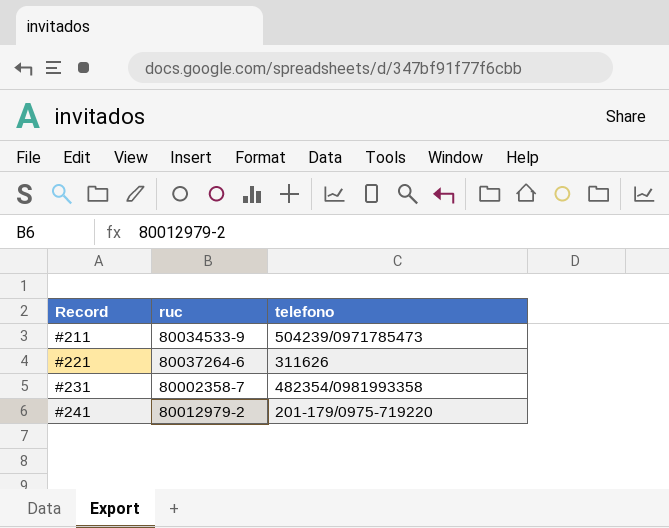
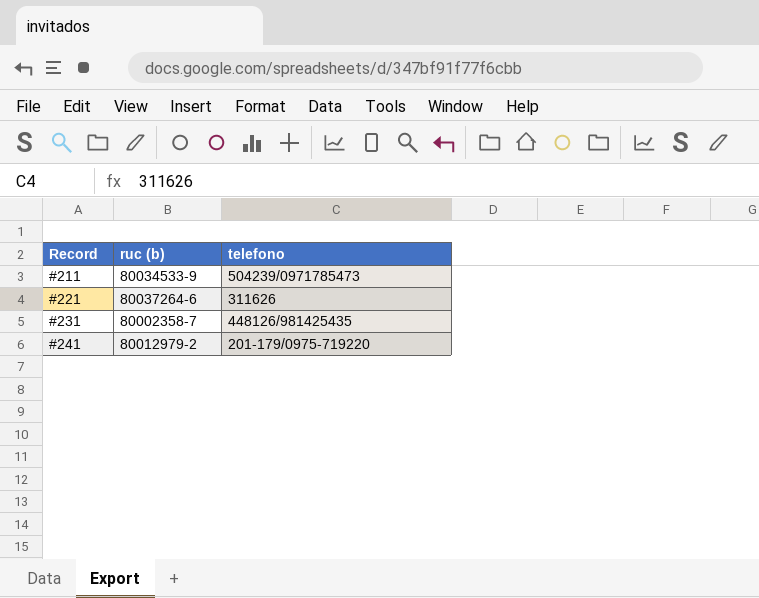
column name: ruc -> ruc (b)
#231 | telefono: 482354/0981993358 -> 448126/981425435

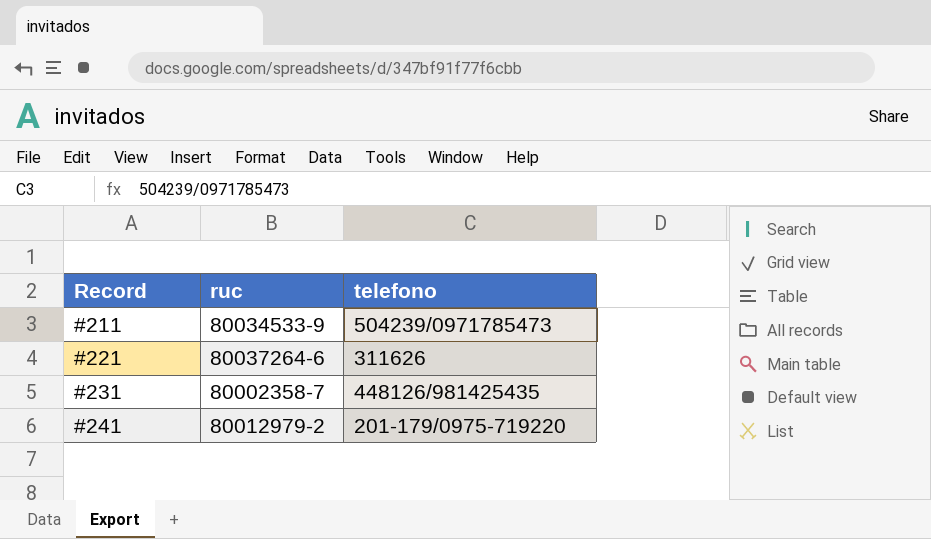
column name: ruc (b) -> ruc

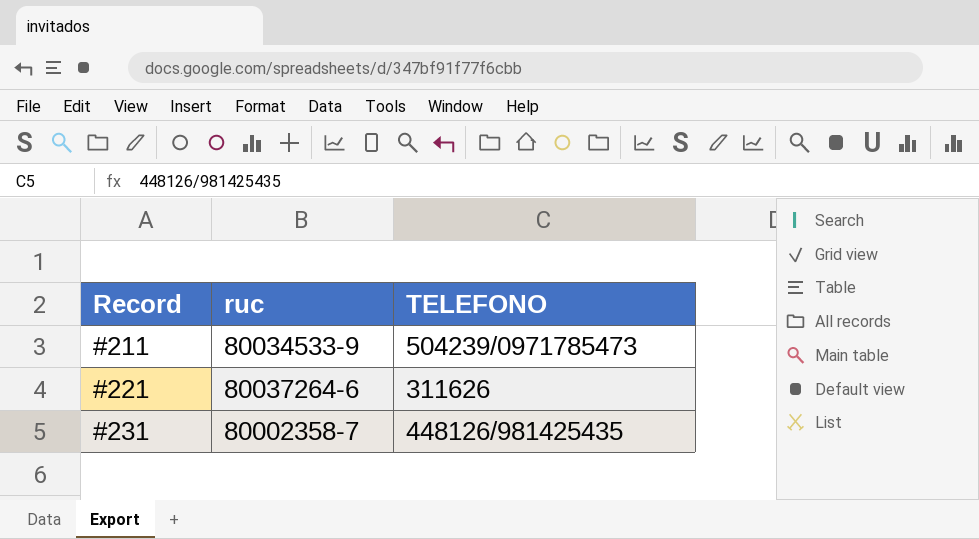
column name: telefono -> TELEFONO
row #241: 80012979-2 | 201-179/0975-719220 -> none

